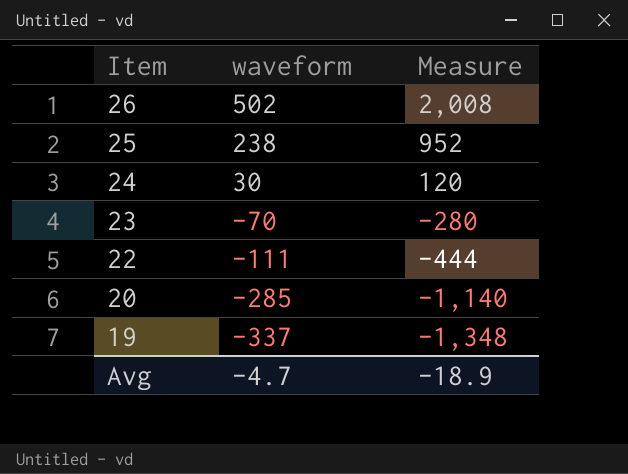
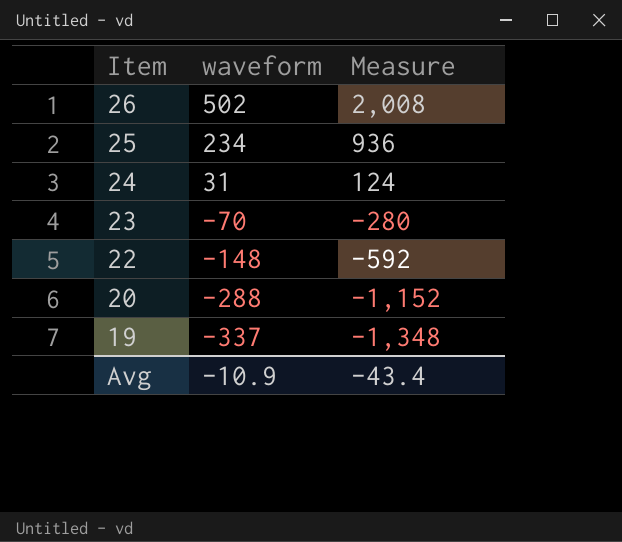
25 | waveform: 238 -> 234
25 | Measure: 952 -> 936
24 | waveform: 30 -> 31
24 | Measure: 120 -> 124
22 | waveform: -111 -> -148
22 | Measure: -444 -> -592
20 | waveform: -285 -> -288
20 | Measure: -1,140 -> -1,152
Avg | waveform: -4.7 -> -10.9
Avg | Measure: -18.9 -> -43.4

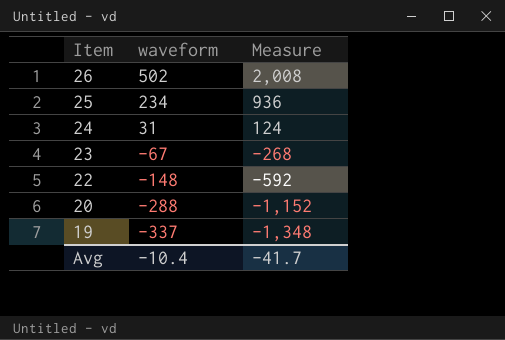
23 | waveform: -70 -> -67
23 | Measure: -280 -> -268
Avg | waveform: -10.9 -> -10.4
Avg | Measure: -43.4 -> -41.7

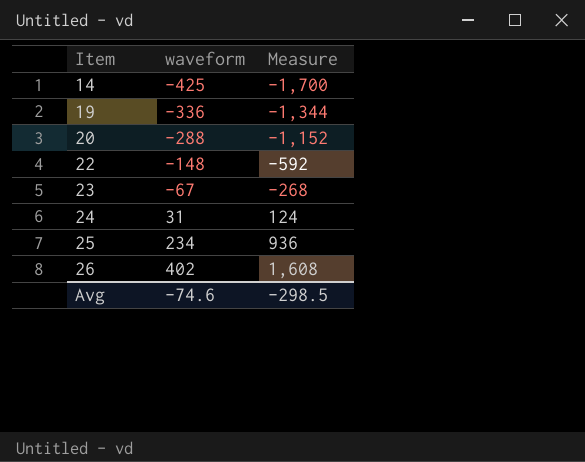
row order: Item descending -> Item ascending
row 14: none -> -425 | -1,700
19 | waveform: -337 -> -336
19 | Measure: -1,348 -> -1,344
26 | waveform: 502 -> 402
26 | Measure: 2,008 -> 1,608
Avg | waveform: -10.4 -> -74.6
Avg | Measure: -41.7 -> -298.5

